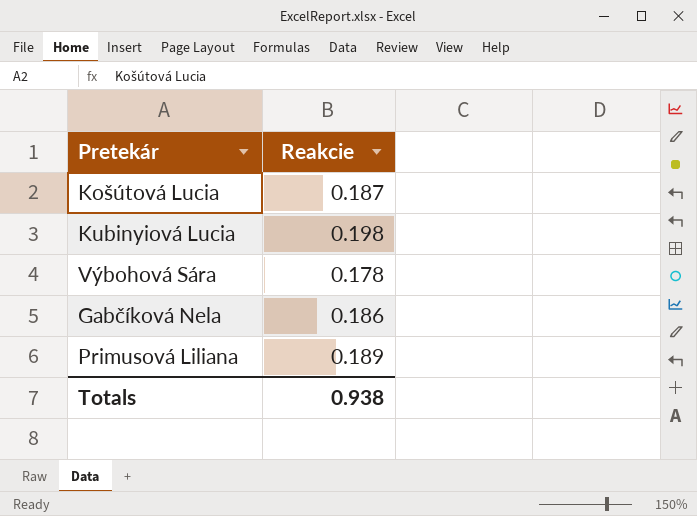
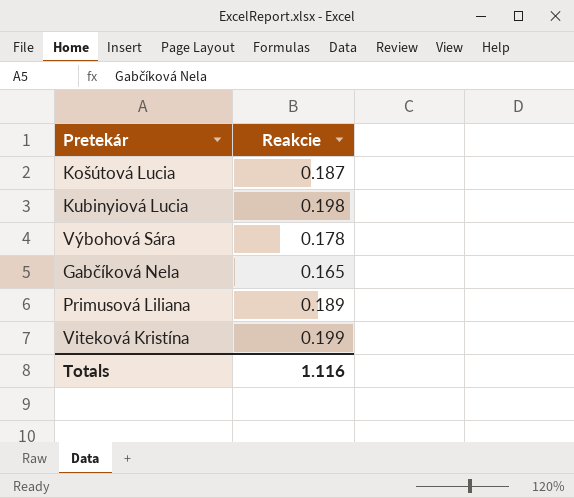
Gabčíková Nela | Reakcie: 0.186 -> 0.165
row Viteková Kristína: none -> 0.199
Totals | Reakcie: 0.938 -> 1.116

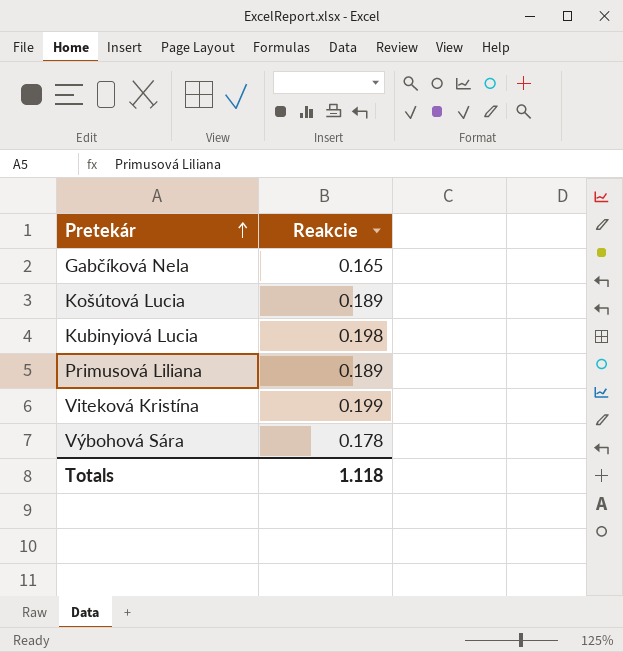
row order: none -> Pretekár ascending
Košútová Lucia | Reakcie: 0.187 -> 0.189
Totals | Reakcie: 1.116 -> 1.118

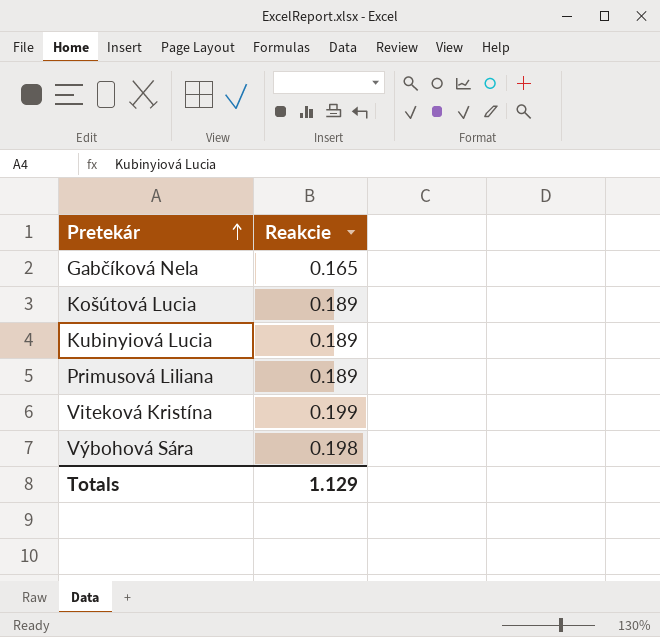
Kubinyiová Lucia | Reakcie: 0.198 -> 0.189
Výbohová Sára | Reakcie: 0.178 -> 0.198
Totals | Reakcie: 1.118 -> 1.129

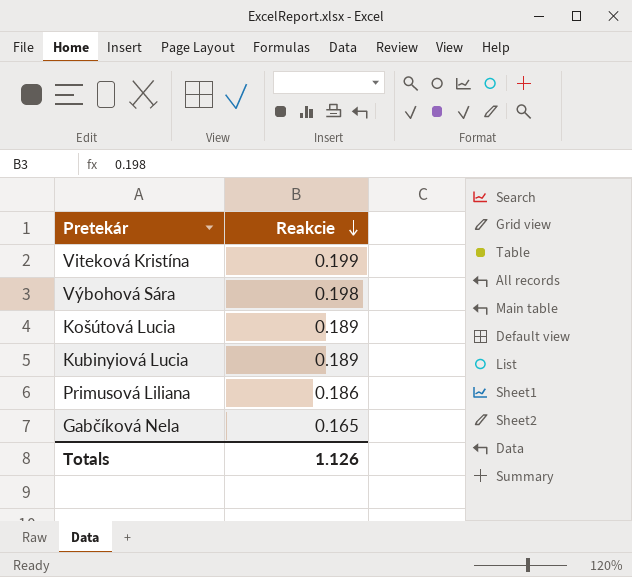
row order: Pretekár ascending -> Reakcie descending
Primusová Liliana | Reakcie: 0.189 -> 0.186
Totals | Reakcie: 1.129 -> 1.126

